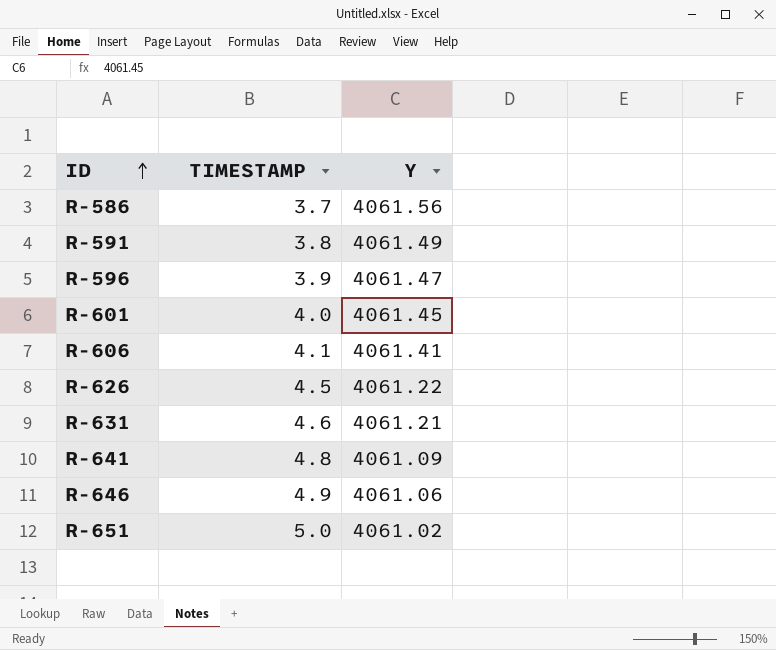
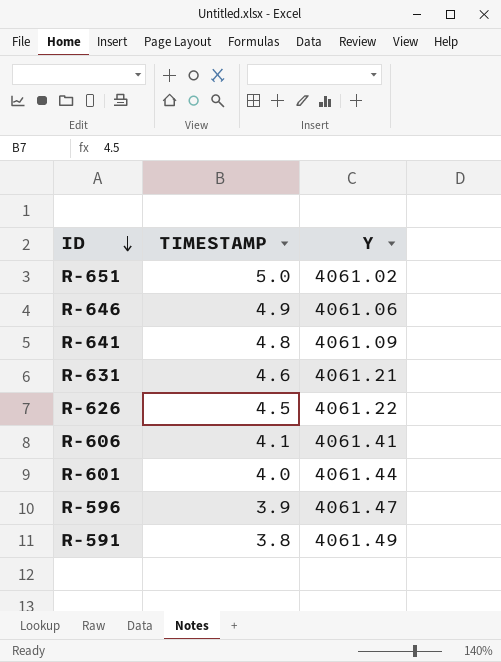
row order: ID ascending -> ID descending
row R-586: 3.7 | 4061.56 -> none
R-601 | Y: 4061.45 -> 4061.44

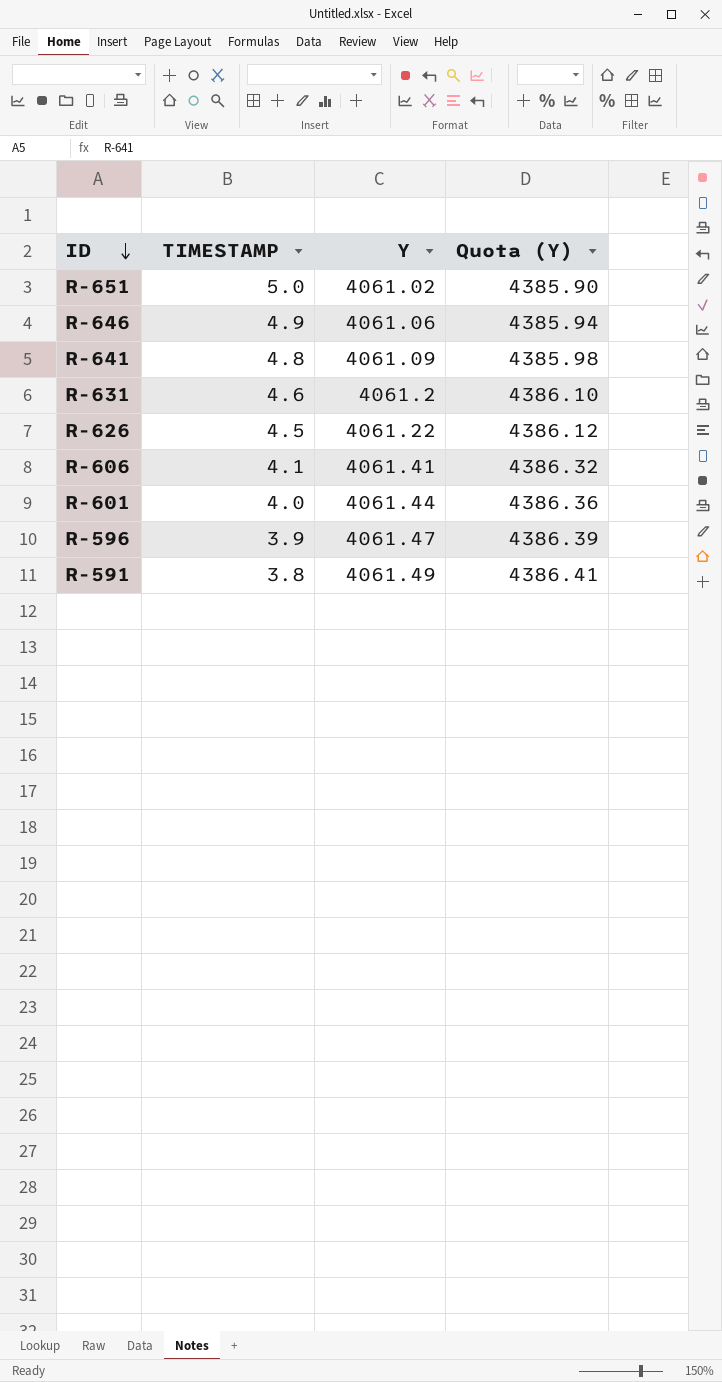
column Quota (Y) | formula: none -> [Y] * 1.08
R-631 | Y: 4061.21 -> 4061.2

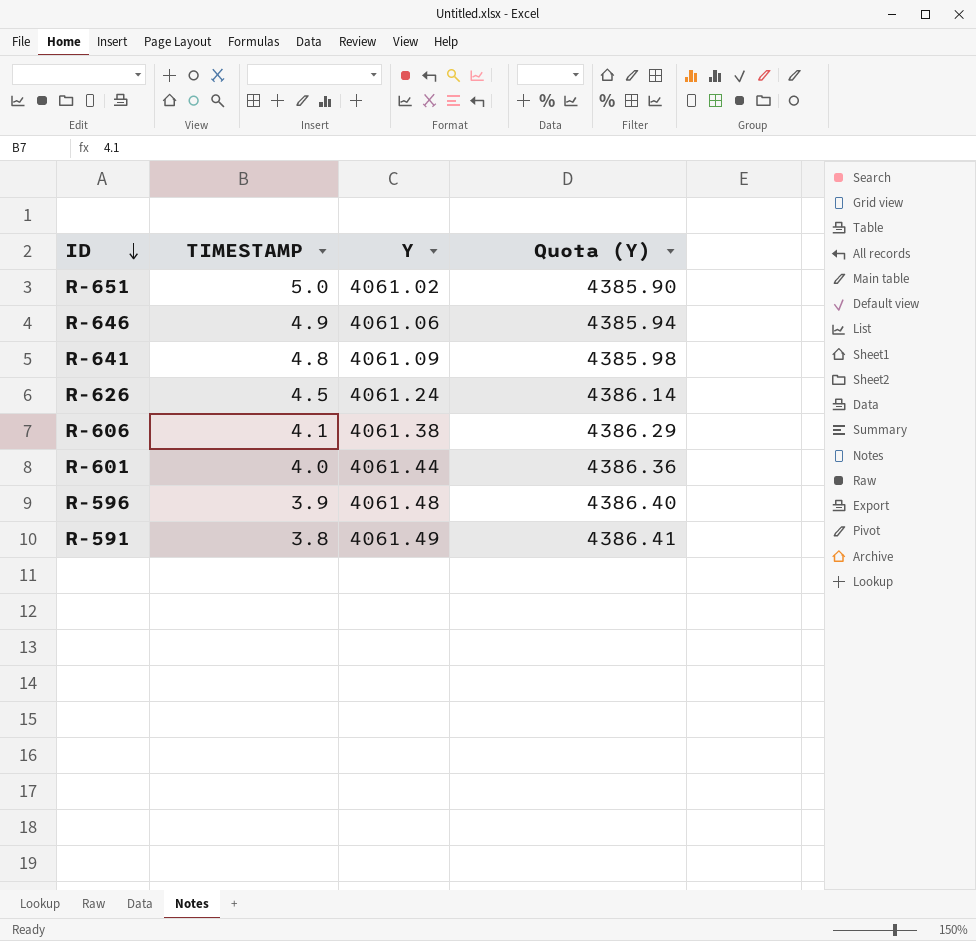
row R-631: 4.6 | 4061.2 | 4386.10 -> none
R-626 | Y: 4061.22 -> 4061.24
R-626 | Quota (Y): 4386.12 -> 4386.14
R-606 | Y: 4061.41 -> 4061.38
R-606 | Quota (Y): 4386.32 -> 4386.29
R-596 | Y: 4061.47 -> 4061.48
R-596 | Quota (Y): 4386.39 -> 4386.40

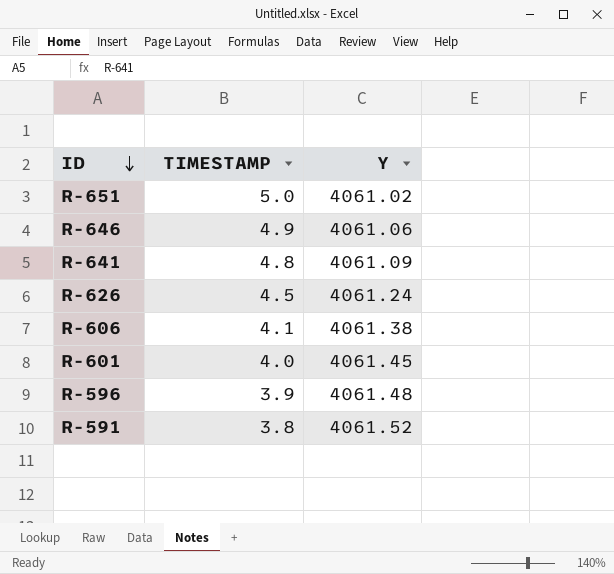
column Quota (Y) | formula: [Y] * 1.08 -> none
R-601 | Y: 4061.44 -> 4061.45
R-591 | Y: 4061.49 -> 4061.52

